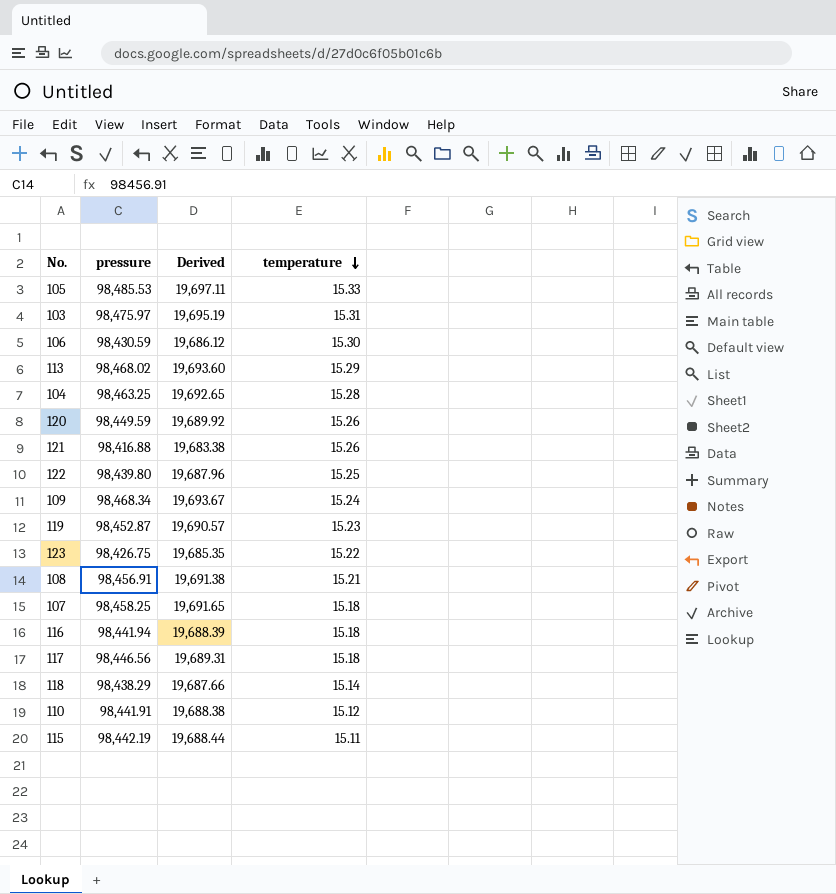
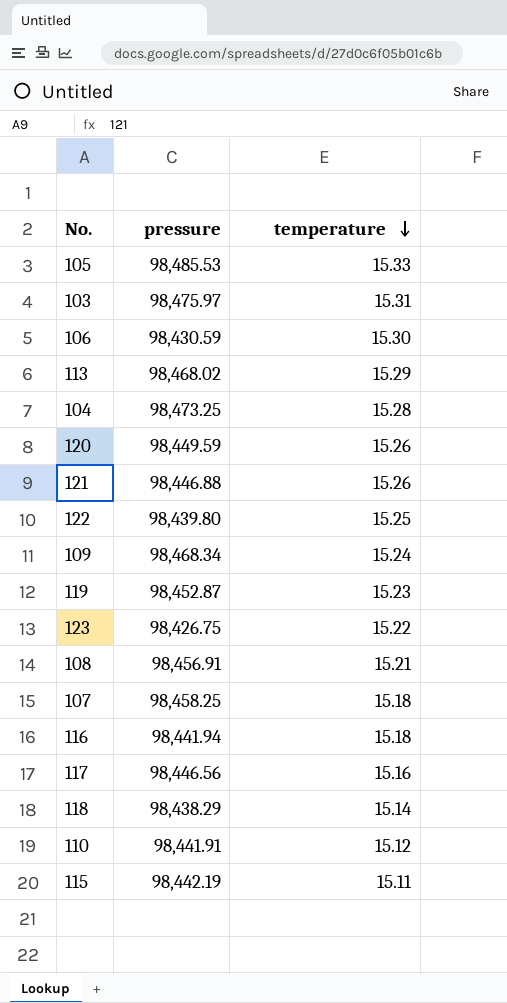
column Derived | formula: [pressure] * 0.2 -> none
104 | pressure: 98,463.25 -> 98,473.25
121 | pressure: 98,416.88 -> 98,446.88
117 | temperature: 15.18 -> 15.16

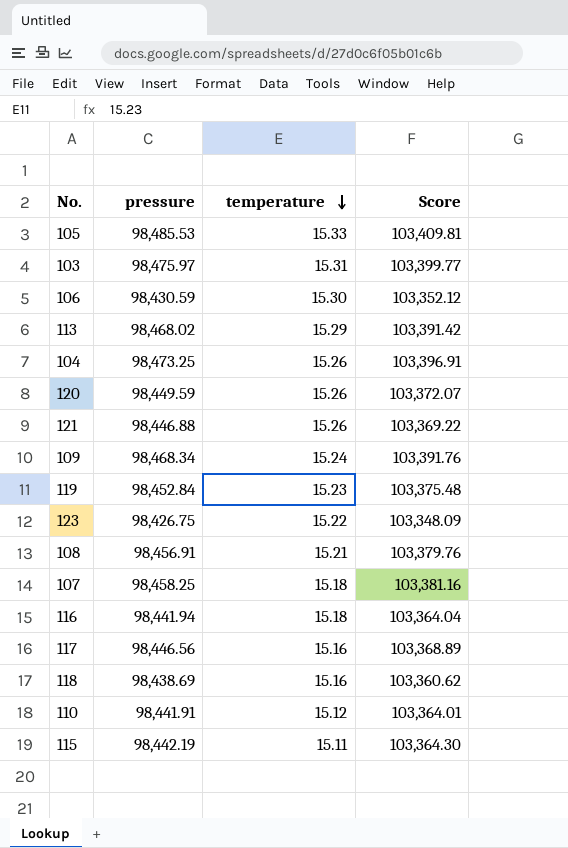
column Score | formula: none -> [pressure] * 1.05
row 122: 98,439.80 | 15.25 -> none
104 | temperature: 15.28 -> 15.26
119 | pressure: 98,452.87 -> 98,452.84
118 | pressure: 98,438.29 -> 98,438.69
118 | temperature: 15.14 -> 15.16

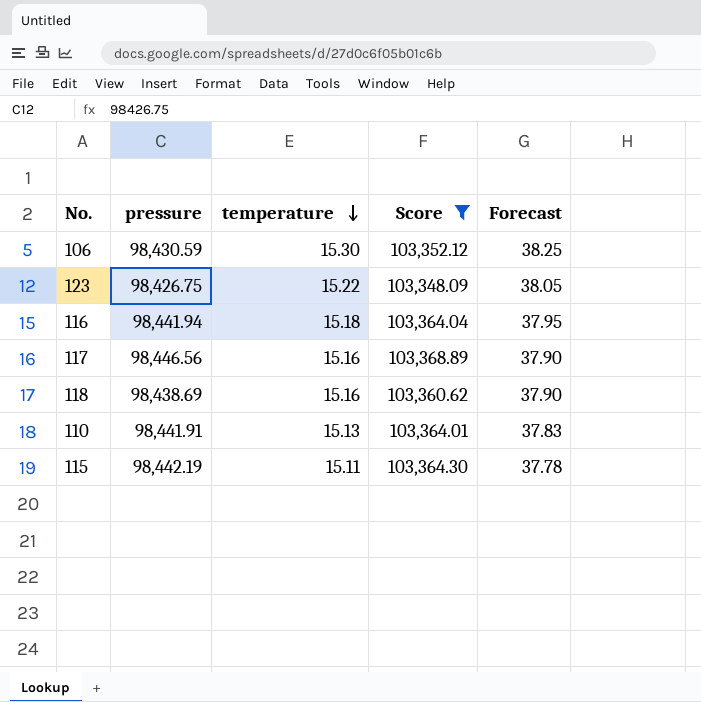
filter: none -> Score <= 103,368.89
column Forecast | formula: none -> [temperature] * 2.5
110 | temperature: 15.12 -> 15.13

